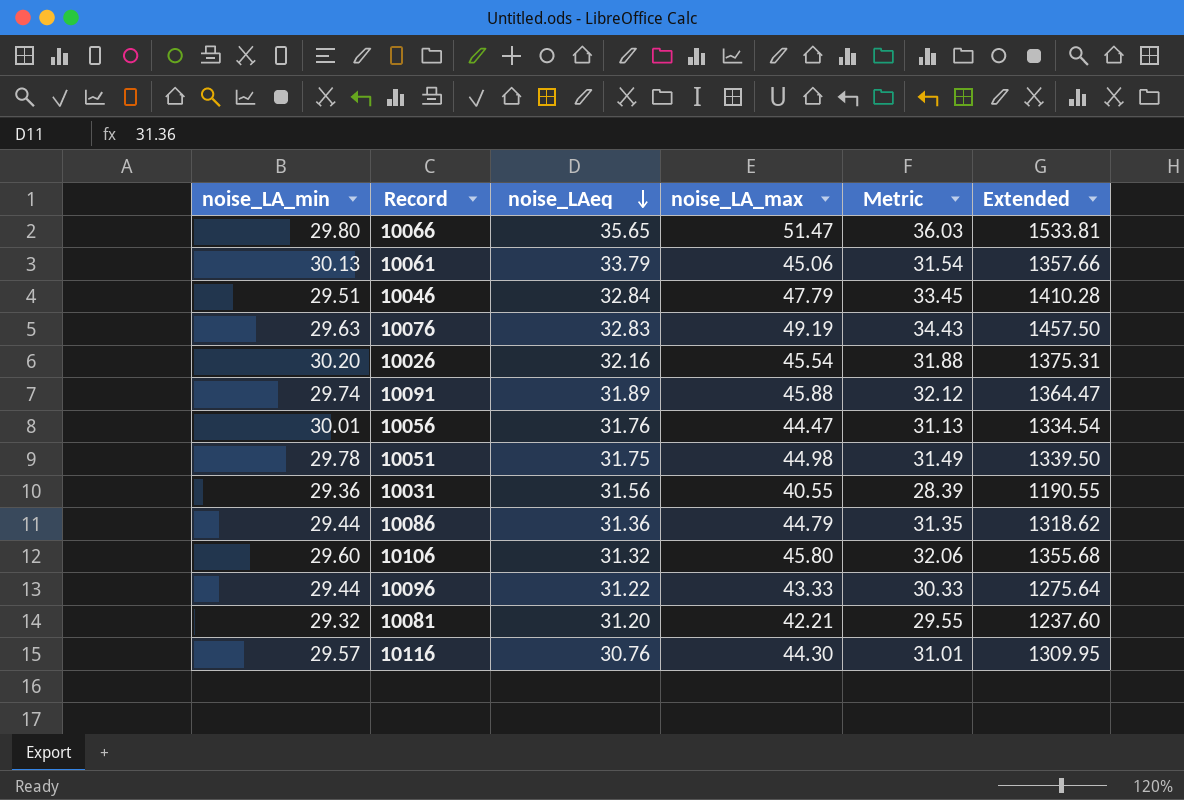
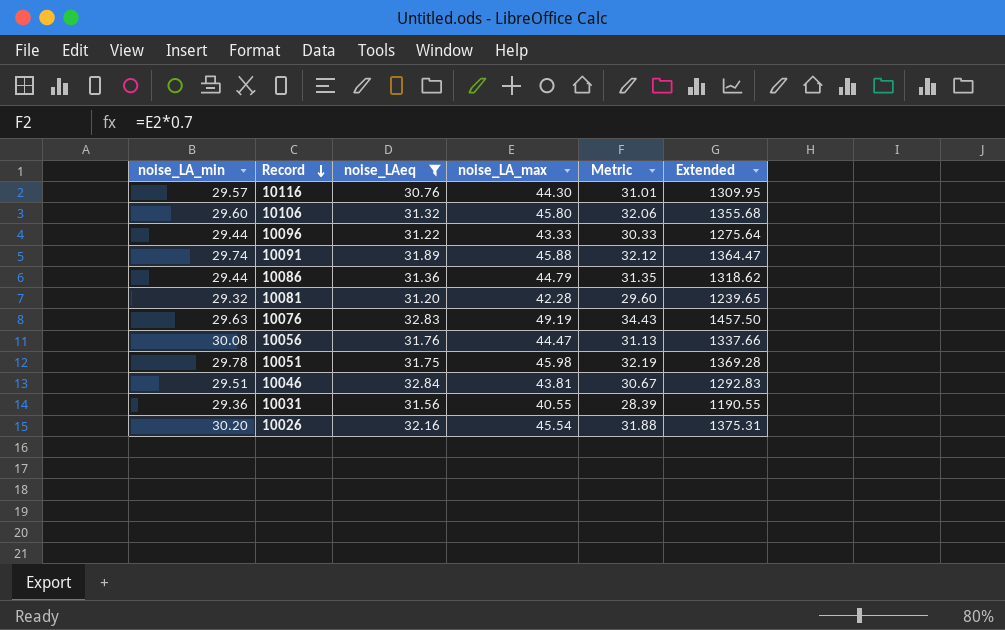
filter: none -> noise_LAeq <= 32.84
row order: noise_LAeq descending -> Record descending
10081 | noise_LA_max: 42.21 -> 42.28
10081 | Metric: 29.55 -> 29.60
10081 | Extended: 1237.60 -> 1239.65
10056 | noise_LA_min: 30.01 -> 30.08
10056 | Extended: 1334.54 -> 1337.66
10051 | noise_LA_max: 44.98 -> 45.98
10051 | Metric: 31.49 -> 32.19
10051 | Extended: 1339.50 -> 1369.28
10046 | noise_LA_max: 47.79 -> 43.81
10046 | Metric: 33.45 -> 30.67
10046 | Extended: 1410.28 -> 1292.83

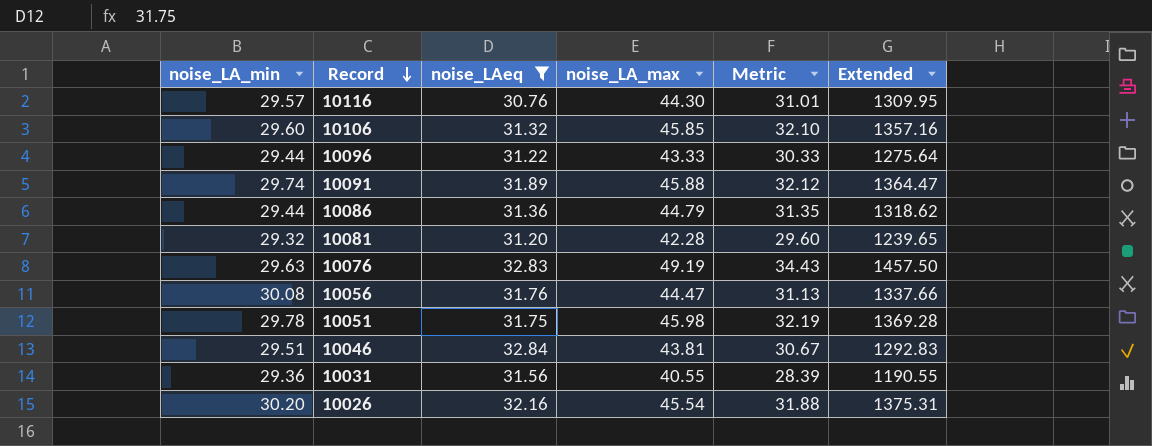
10106 | noise_LA_max: 45.80 -> 45.85
10106 | Metric: 32.06 -> 32.10
10106 | Extended: 1355.68 -> 1357.16

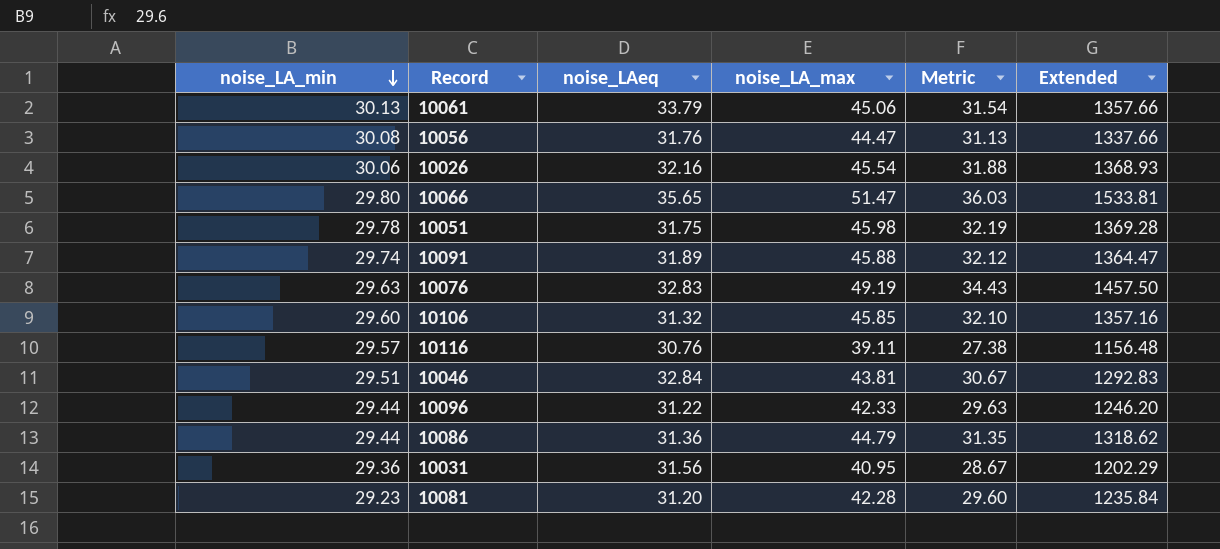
filter: noise_LAeq <= 32.84 -> none
row order: Record descending -> noise_LA_min descending
10026 | noise_LA_min: 30.20 -> 30.06
10026 | Extended: 1375.31 -> 1368.93
10116 | noise_LA_max: 44.30 -> 39.11
10116 | Metric: 31.01 -> 27.38
10116 | Extended: 1309.95 -> 1156.48
10096 | noise_LA_max: 43.33 -> 42.33
10096 | Metric: 30.33 -> 29.63
10096 | Extended: 1275.64 -> 1246.20
10031 | noise_LA_max: 40.55 -> 40.95
10031 | Metric: 28.39 -> 28.67
10031 | Extended: 1190.55 -> 1202.29
10081 | noise_LA_min: 29.32 -> 29.23
10081 | Extended: 1239.65 -> 1235.84

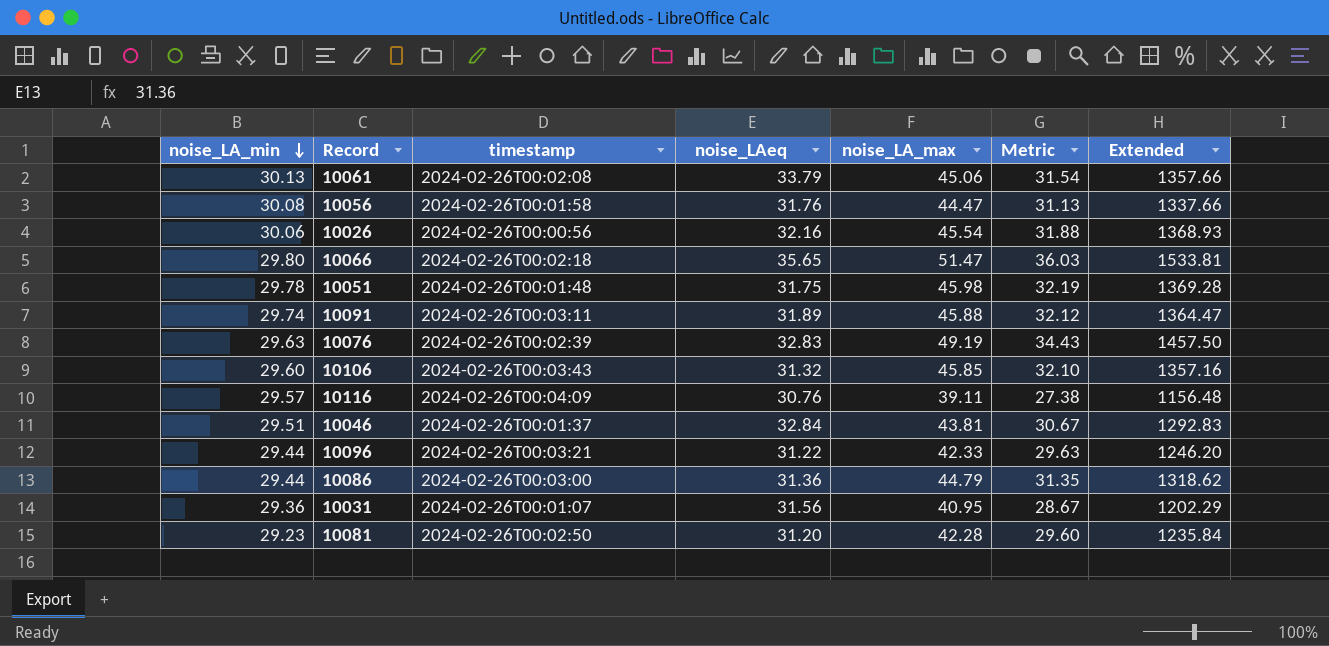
column timestamp | position: none -> 3

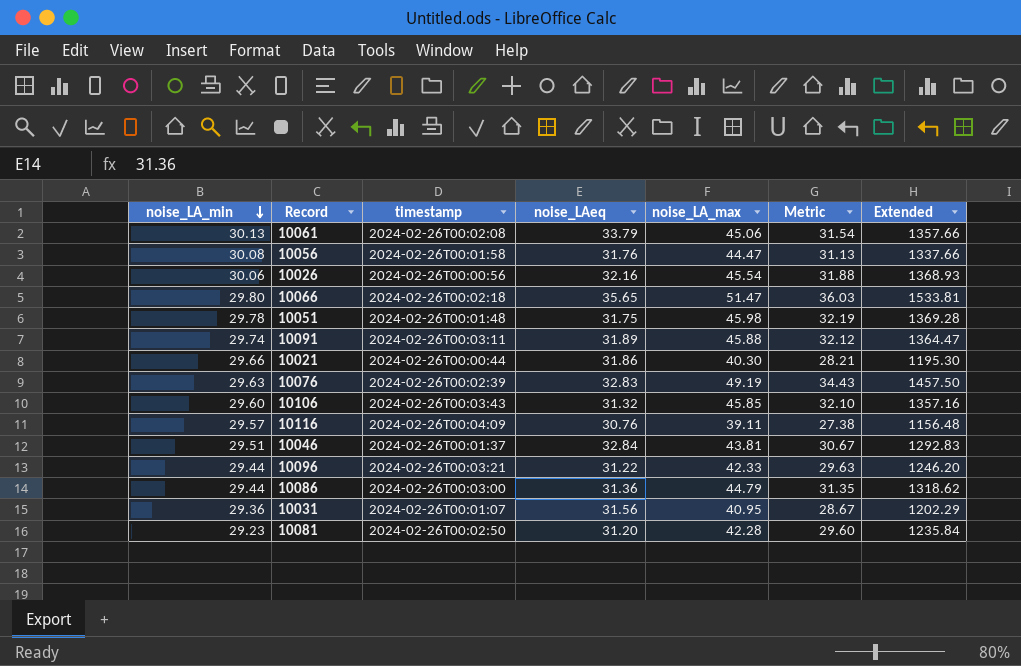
row 10021: none -> 29.66 | 2024-02-26T00:00:44 | 31.86 | 40.30 | 28.21 | 1195.30

